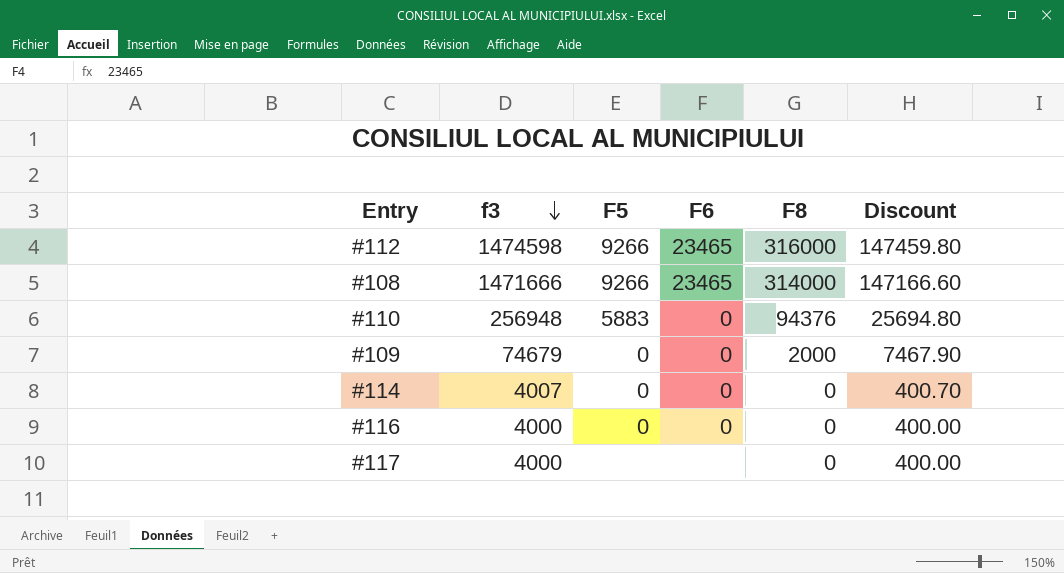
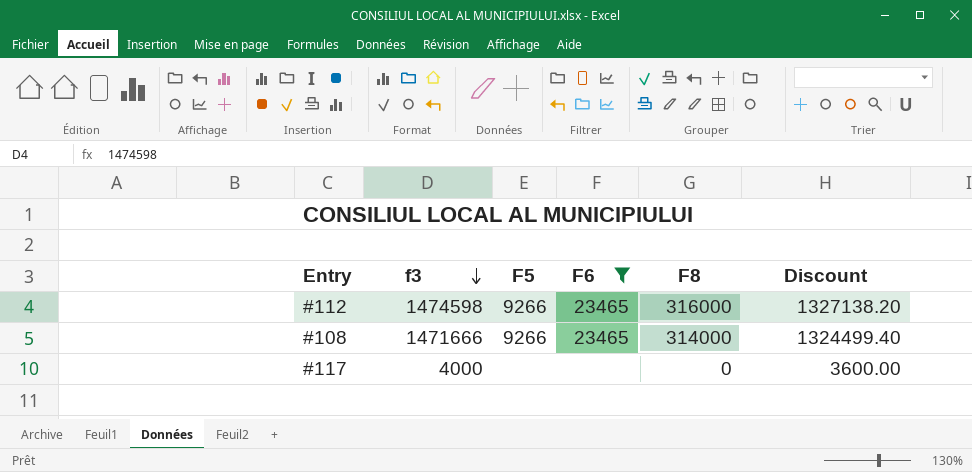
filter: none -> F6 != 0
column Discount | formula: [f3] * 0.1 -> [f3] * 0.9

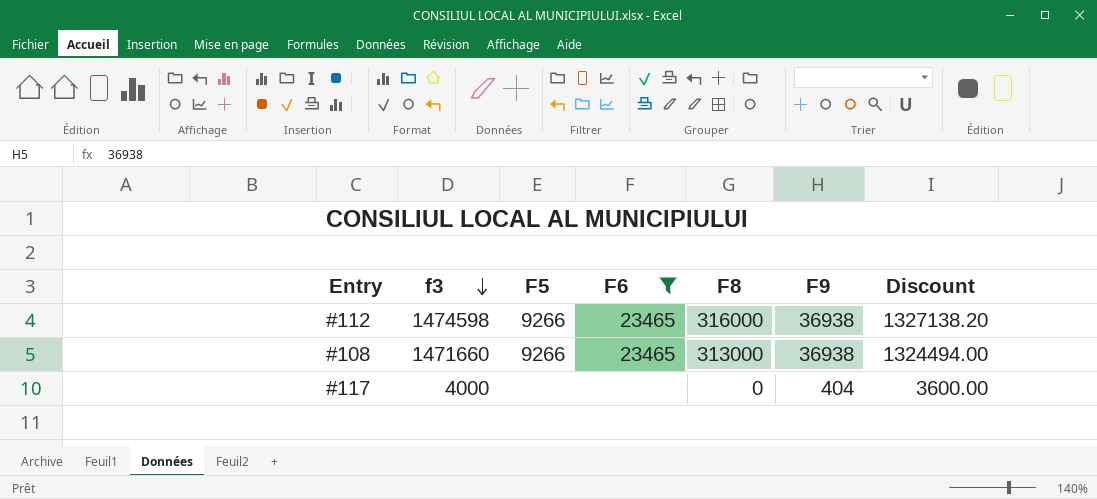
column F9 | position: none -> 6
#108 | f3: 1471666 -> 1471660
#108 | F8: 314000 -> 313000
#108 | Discount: 1324499.40 -> 1324494.00

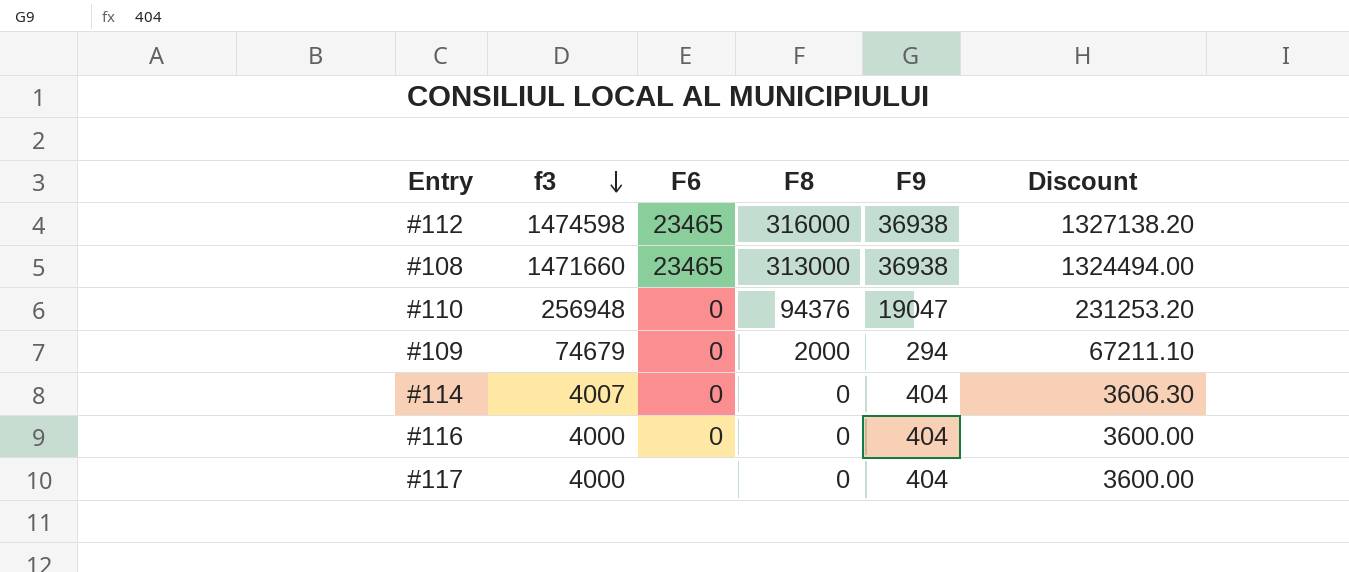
filter: F6 != 0 -> none
column F5 | position: 3 -> none

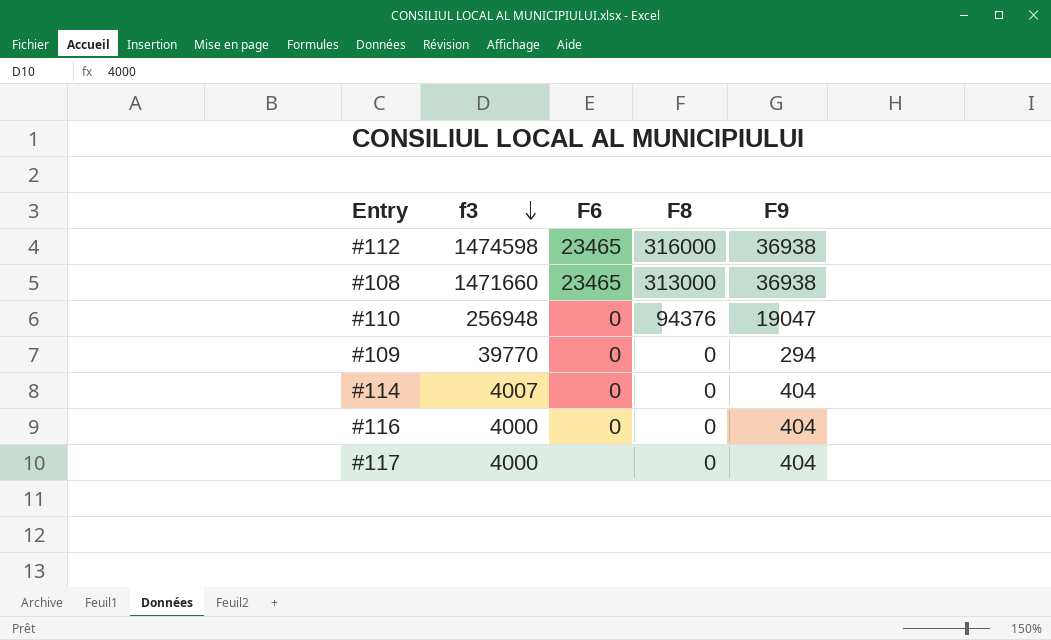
column Discount | formula: [f3] * 0.9 -> none
#109 | f3: 74679 -> 39770
#109 | F8: 2000 -> 0

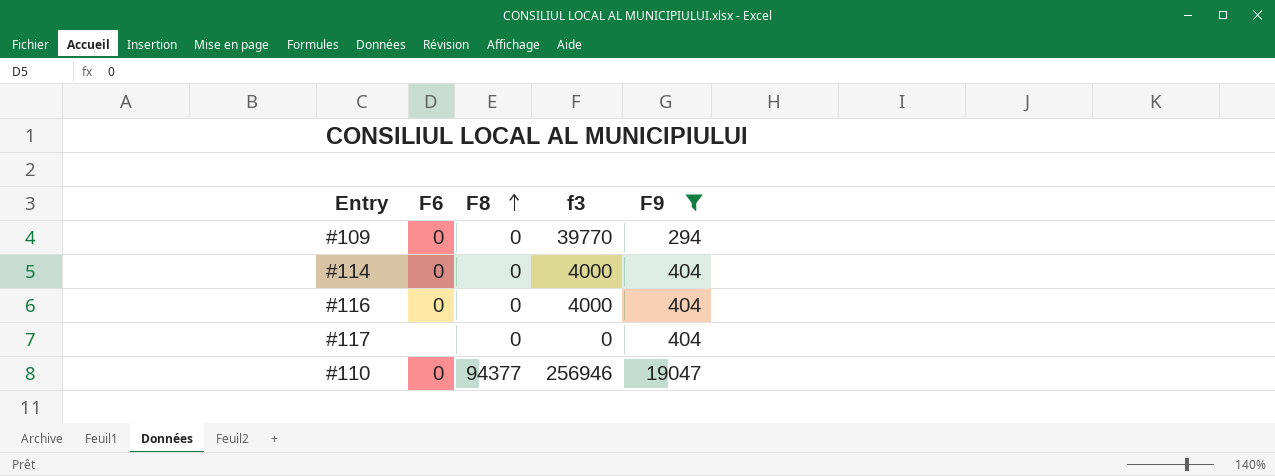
filter: none -> F9 != 36938
row order: f3 descending -> F8 ascending
column f3 | position: 2 -> 4
#114 | f3: 4007 -> 4000
#117 | f3: 4000 -> 0
#110 | F8: 94376 -> 94377
#110 | f3: 256948 -> 256946

